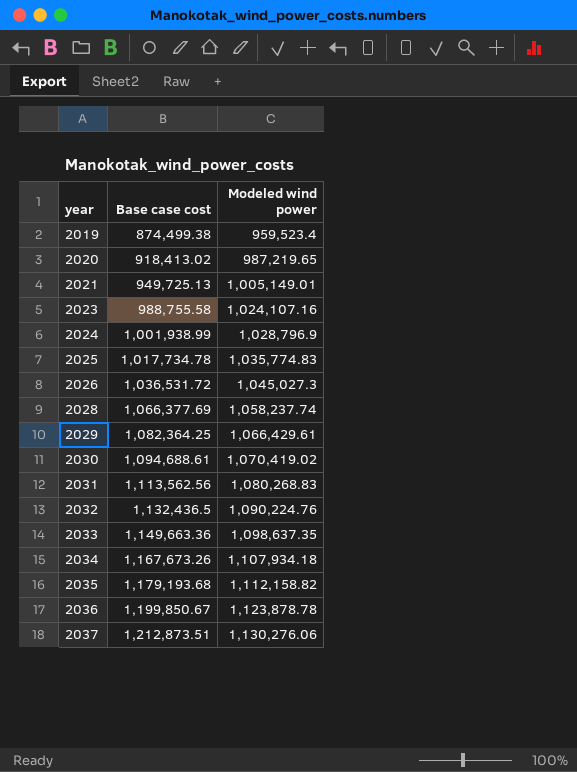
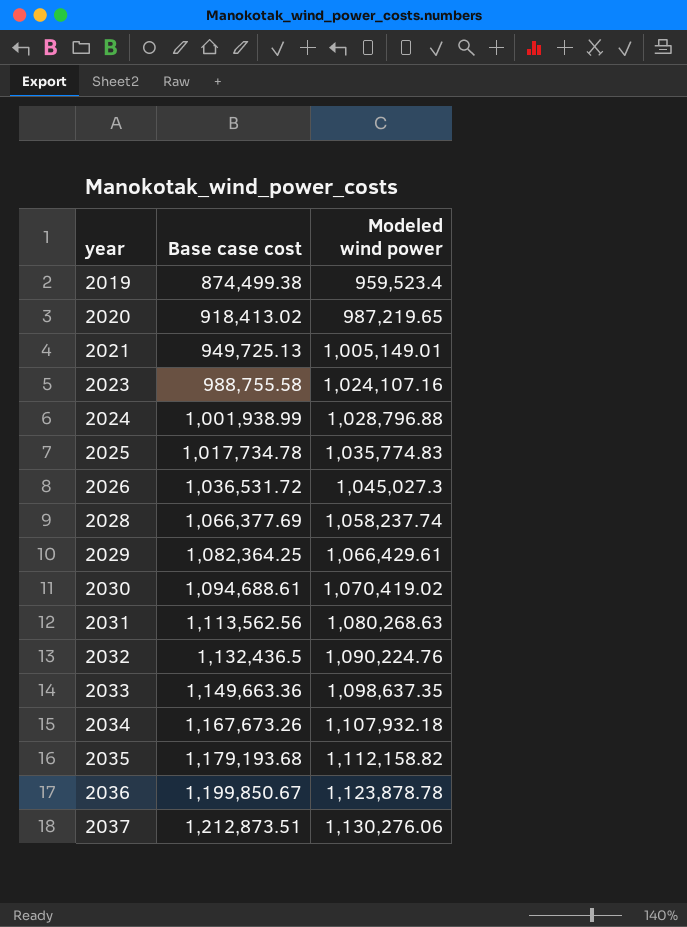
2024 | Modeled wind power: 1,028,796.9 -> 1,028,796.88
2031 | Modeled wind power: 1,080,268.83 -> 1,080,268.63
2034 | Modeled wind power: 1,107,934.18 -> 1,107,932.18

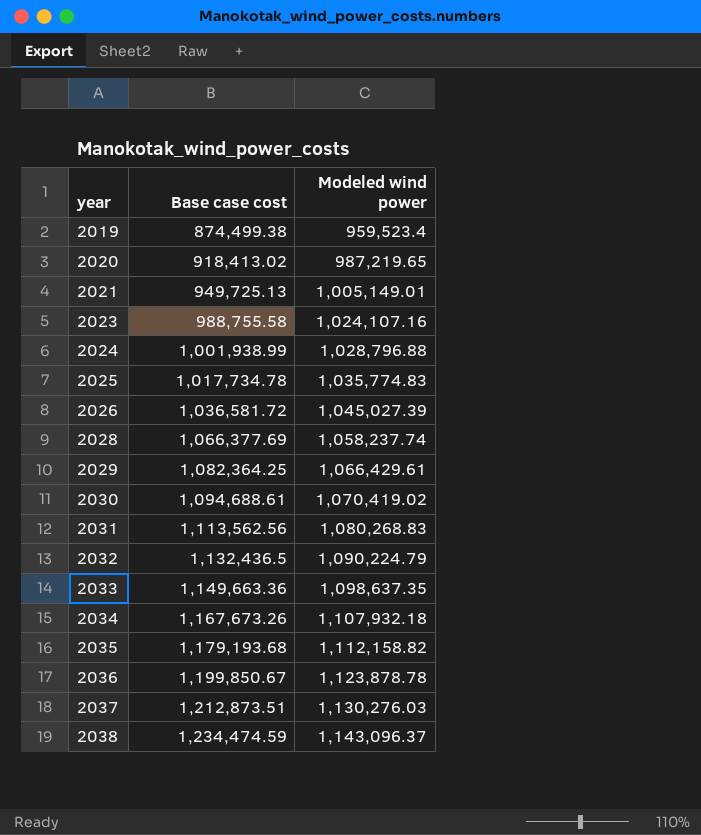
2026 | Base case cost: 1,036,531.72 -> 1,036,581.72
2026 | Modeled wind power: 1,045,027.3 -> 1,045,027.39
2031 | Modeled wind power: 1,080,268.63 -> 1,080,268.83
2032 | Modeled wind power: 1,090,224.76 -> 1,090,224.79
2037 | Modeled wind power: 1,130,276.06 -> 1,130,276.03
row 2038: none -> 1,234,474.59 | 1,143,096.37

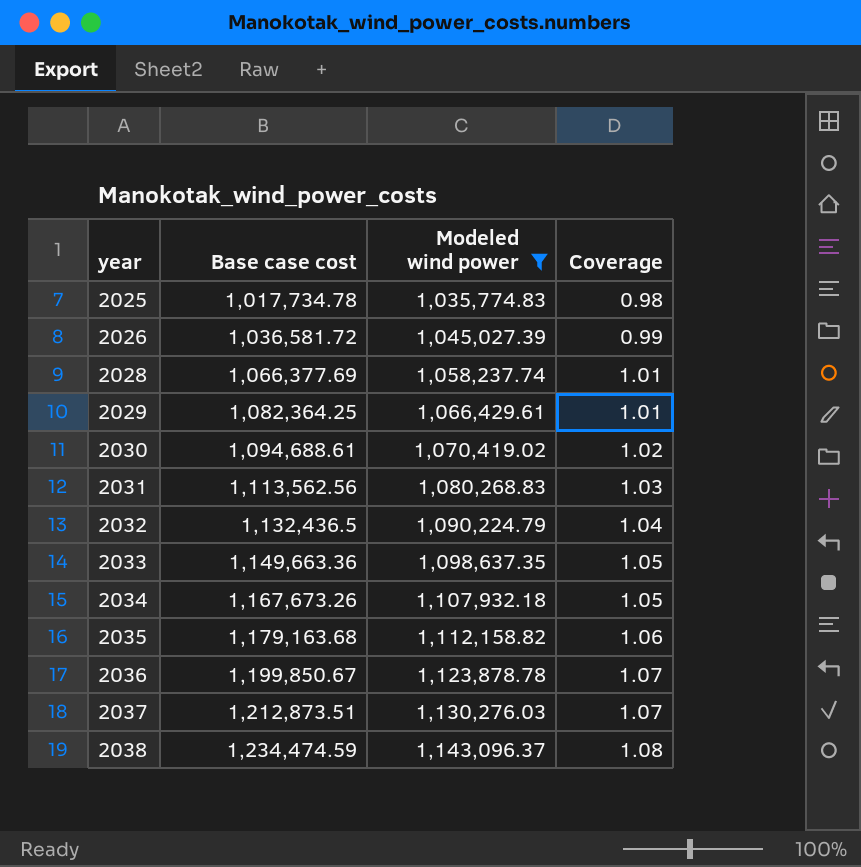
filter: none -> Modeled wind power >= 1,035,774.83
column Coverage | formula: none -> [Base case cost] / [Modeled wind power]
2035 | Base case cost: 1,179,193.68 -> 1,179,163.68

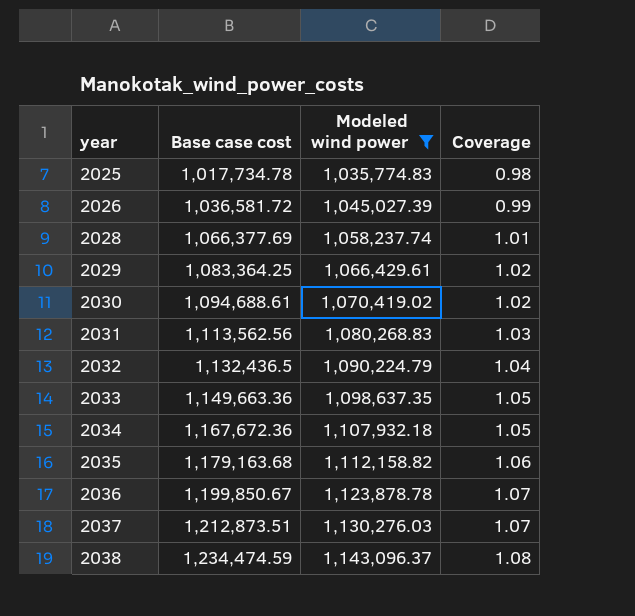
2029 | Base case cost: 1,082,364.25 -> 1,083,364.25
2029 | Coverage: 1.01 -> 1.02
2034 | Base case cost: 1,167,673.26 -> 1,167,672.36

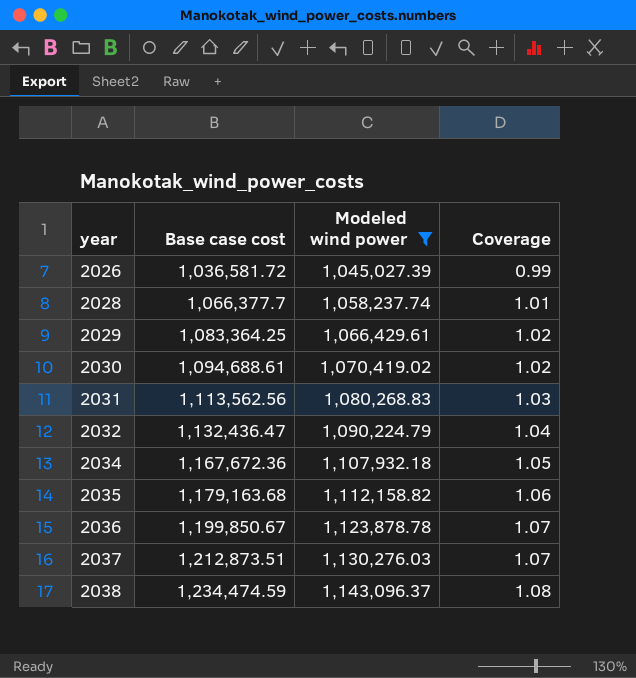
row 2025: 1,017,734.78 | 1,035,774.83 | 0.98 -> none
row 2033: 1,149,663.36 | 1,098,637.35 | 1.05 -> none
2028 | Base case cost: 1,066,377.69 -> 1,066,377.7
2032 | Base case cost: 1,132,436.5 -> 1,132,436.47

